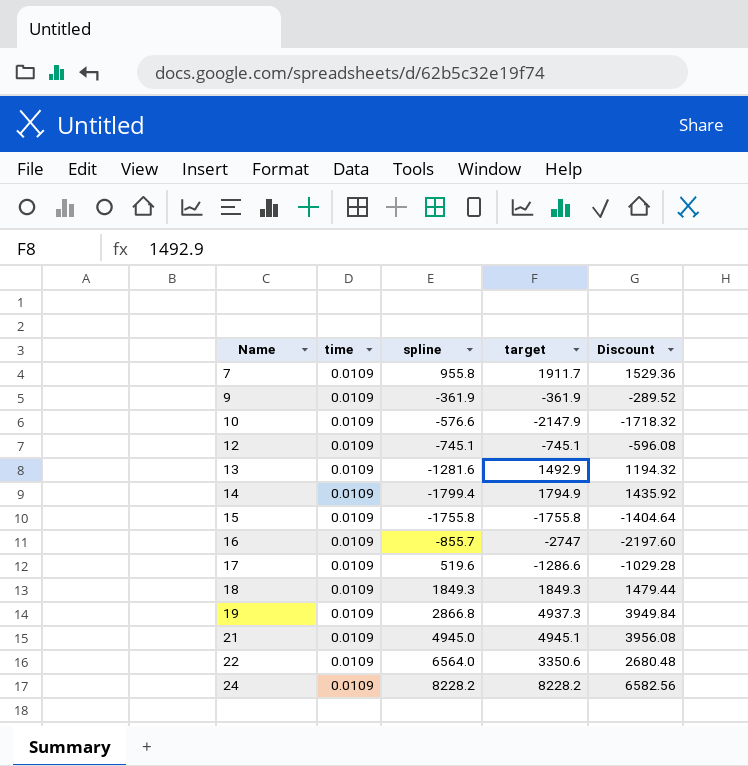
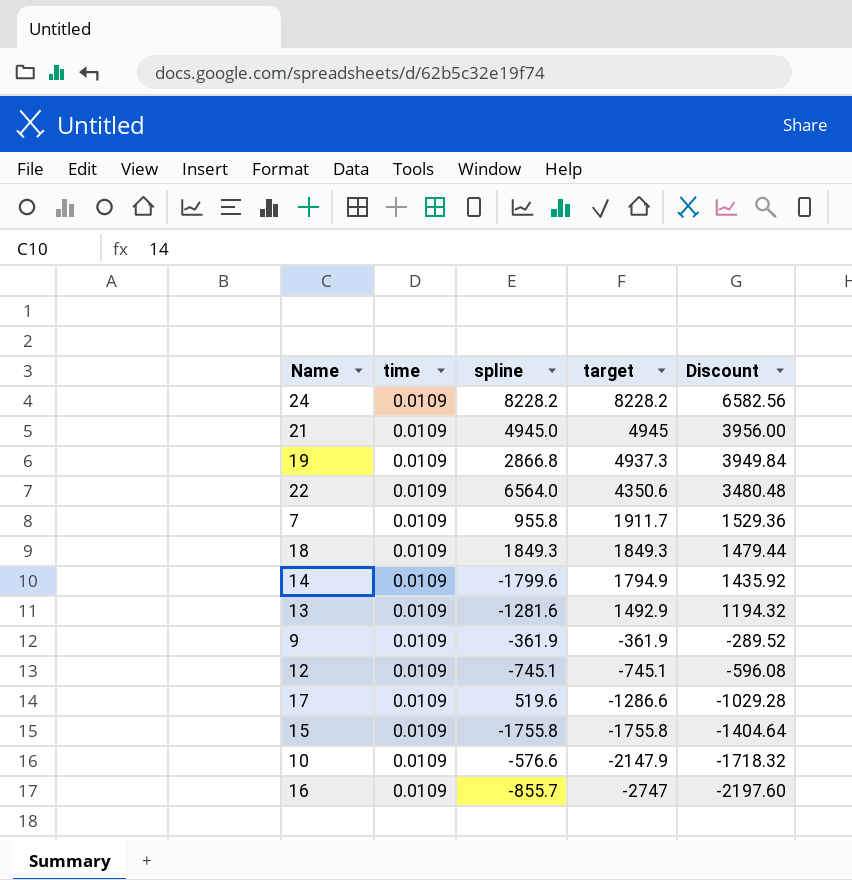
row order: Name ascending -> target descending
21 | target: 4945.1 -> 4945
21 | Discount: 3956.08 -> 3956.00
22 | target: 3350.6 -> 4350.6
22 | Discount: 2680.48 -> 3480.48
14 | spline: -1799.4 -> -1799.6

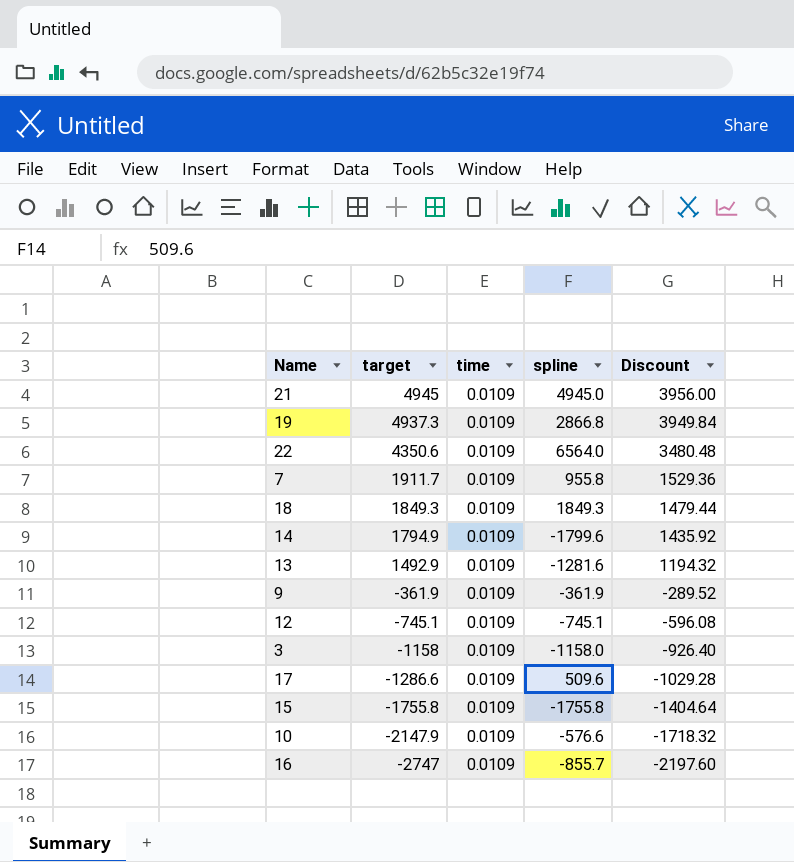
column target | position: 4 -> 2
row 24: 0.0109 | 8228.2 | 8228.2 | 6582.56 -> none
row 3: none -> -1158 | 0.0109 | -1158.0 | -926.40
17 | spline: 519.6 -> 509.6

